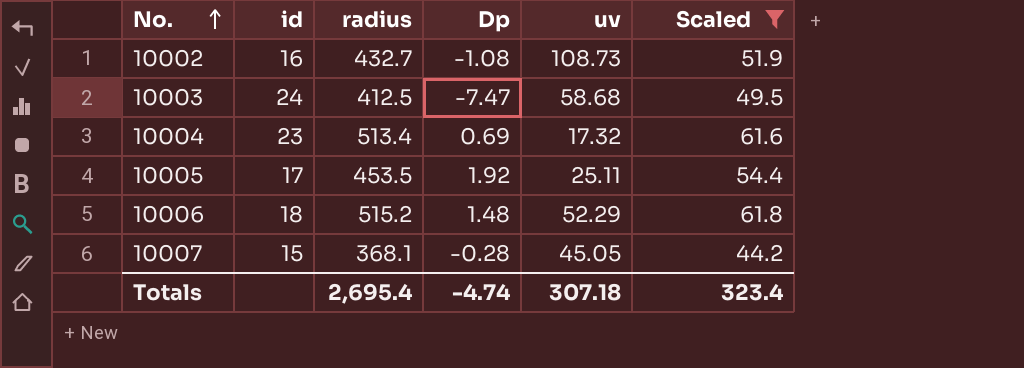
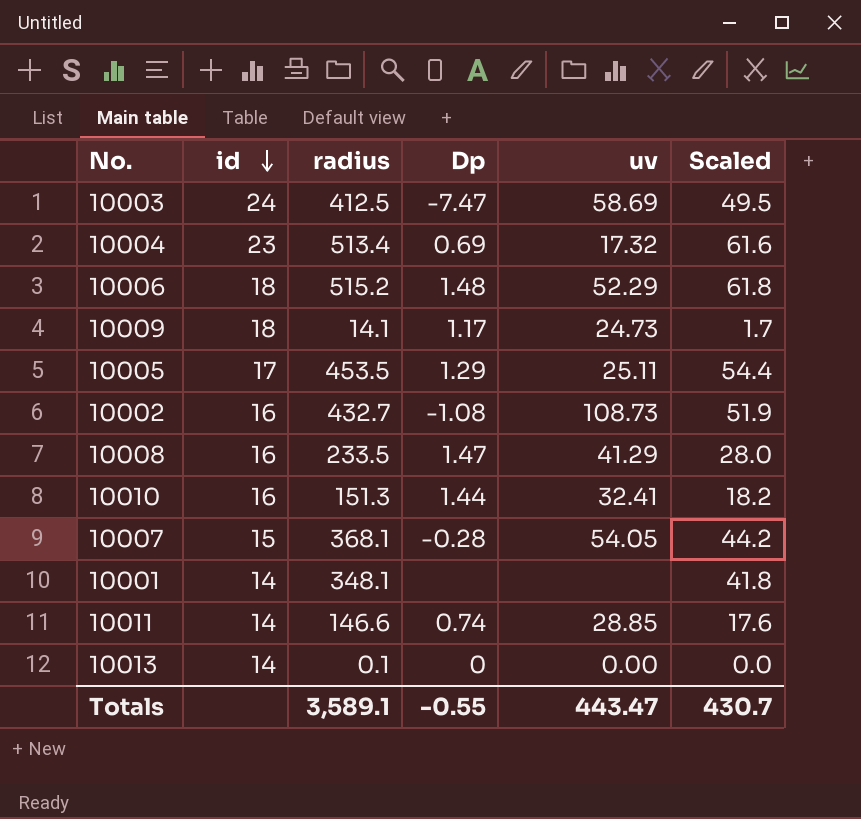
filter: Scaled >= 44.2 -> none
row order: No. ascending -> id descending
10003 | uv: 58.68 -> 58.69
10005 | Dp: 1.92 -> 1.29
10007 | uv: 45.05 -> 54.05
Totals | radius: 2,695.4 -> 3,589.1
Totals | Dp: -4.74 -> -0.55
Totals | uv: 307.18 -> 443.47
Totals | Scaled: 323.4 -> 430.7

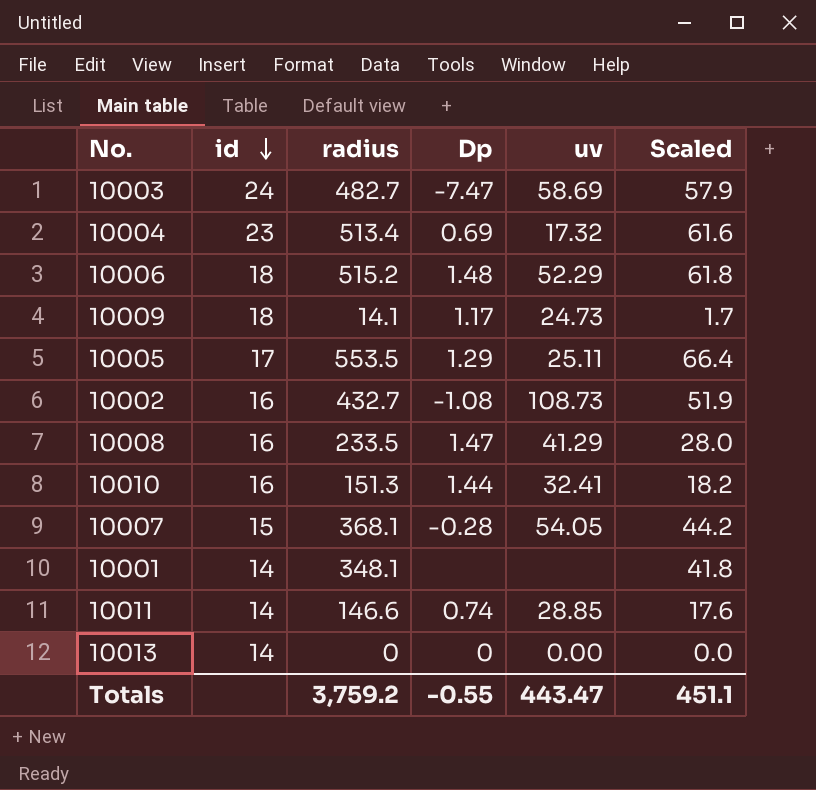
10003 | radius: 412.5 -> 482.7
10003 | Scaled: 49.5 -> 57.9
10005 | radius: 453.5 -> 553.5
10005 | Scaled: 54.4 -> 66.4
10013 | radius: 0.1 -> 0
Totals | radius: 3,589.1 -> 3,759.2
Totals | Scaled: 430.7 -> 451.1

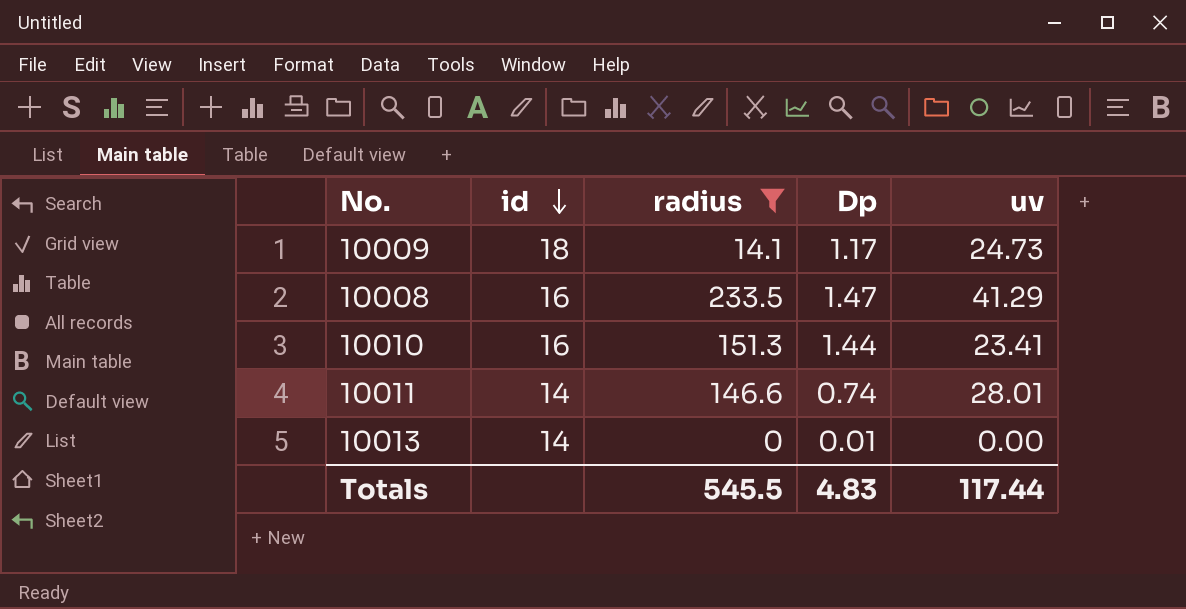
filter: none -> radius <= 233.5
column Scaled | formula: [radius] * 0.12 -> none
10010 | uv: 32.41 -> 23.41
10011 | uv: 28.85 -> 28.01
10013 | Dp: 0 -> 0.01
Totals | radius: 3,759.2 -> 545.5
Totals | Dp: -0.55 -> 4.83
Totals | uv: 443.47 -> 117.44

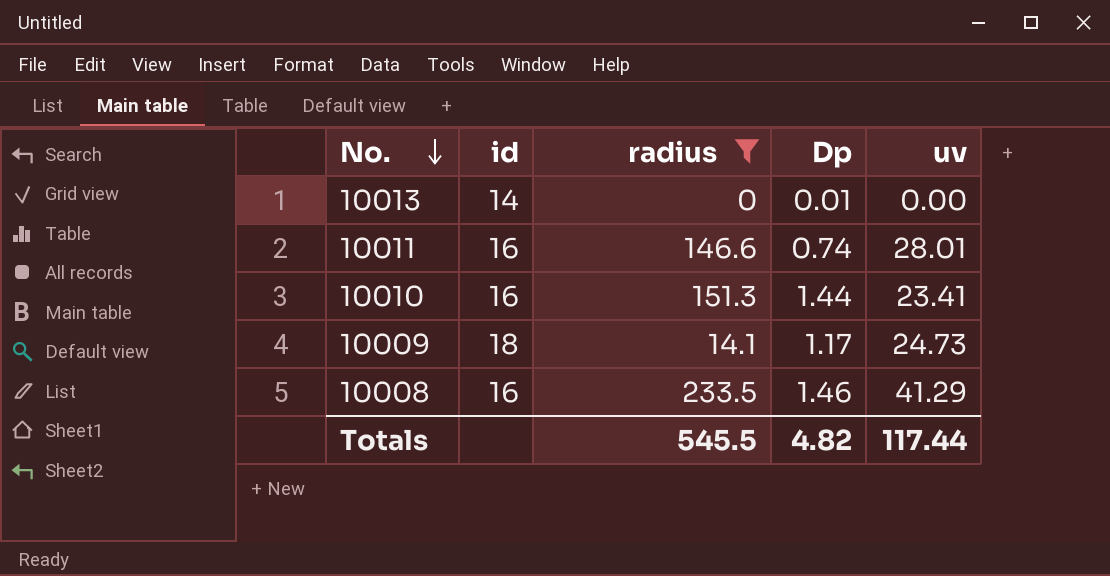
row order: id descending -> No. descending
10011 | id: 14 -> 16
10008 | Dp: 1.47 -> 1.46
Totals | Dp: 4.83 -> 4.82

